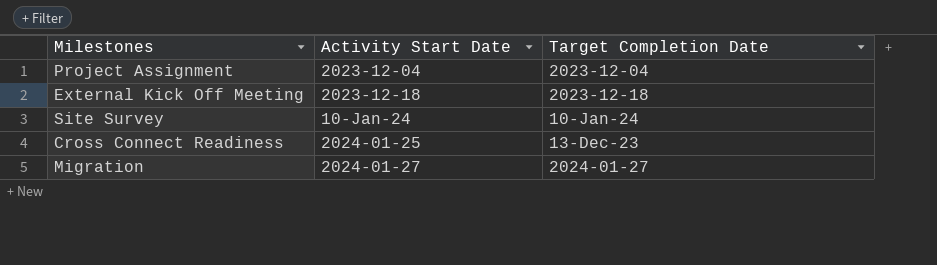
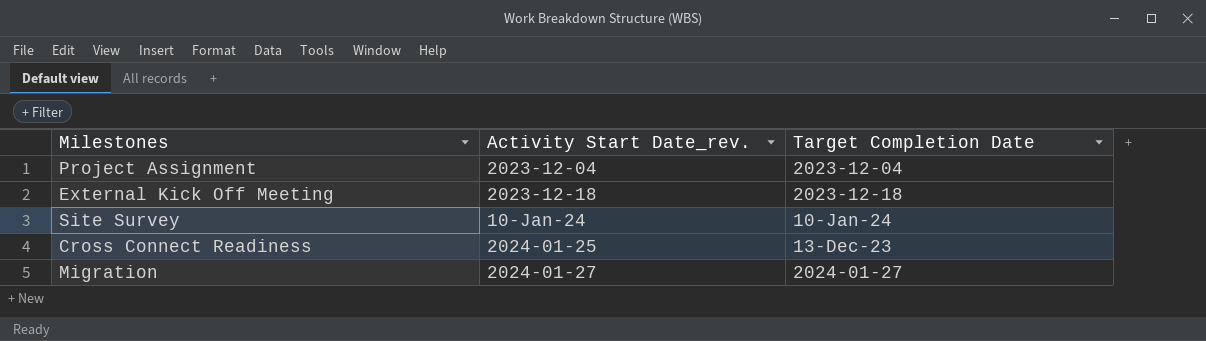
column name: Activity Start Date -> Activity Start Date_rev.

